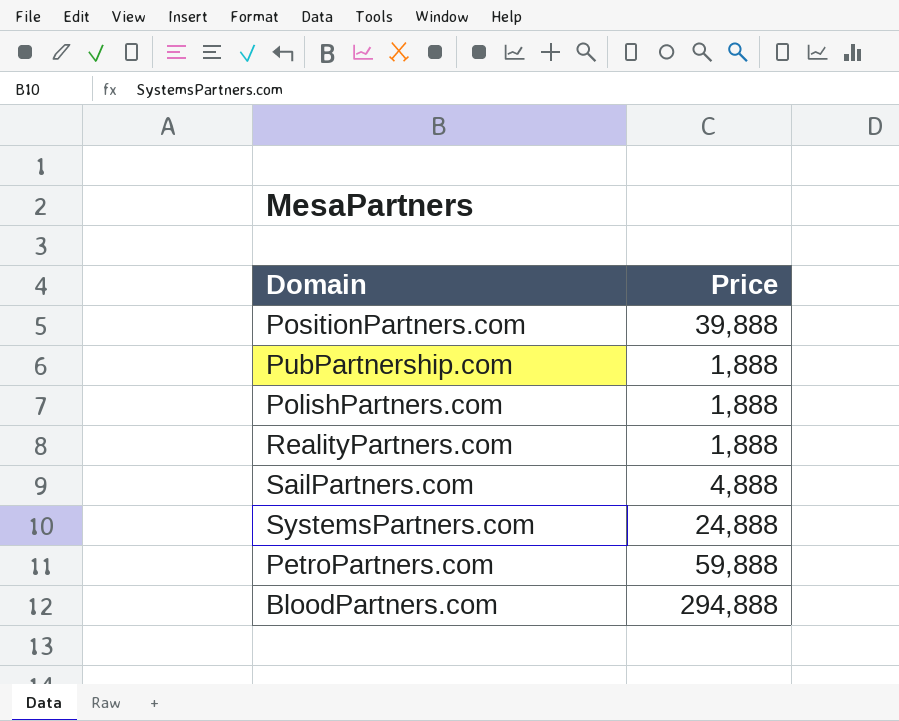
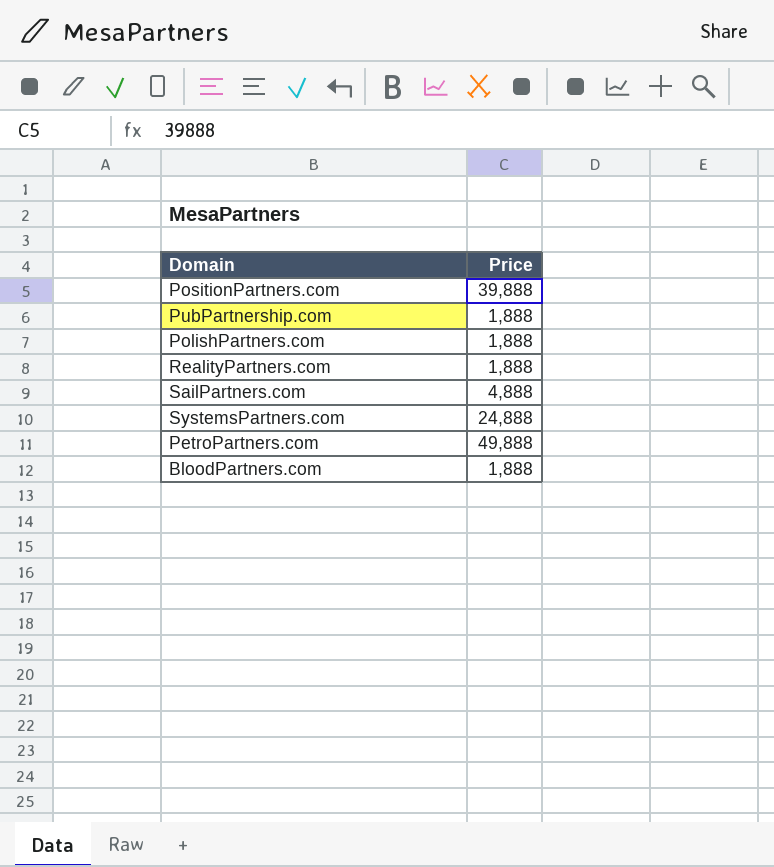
PetroPartners.com | Price: 59,888 -> 49,888
BloodPartners.com | Price: 294,888 -> 1,888

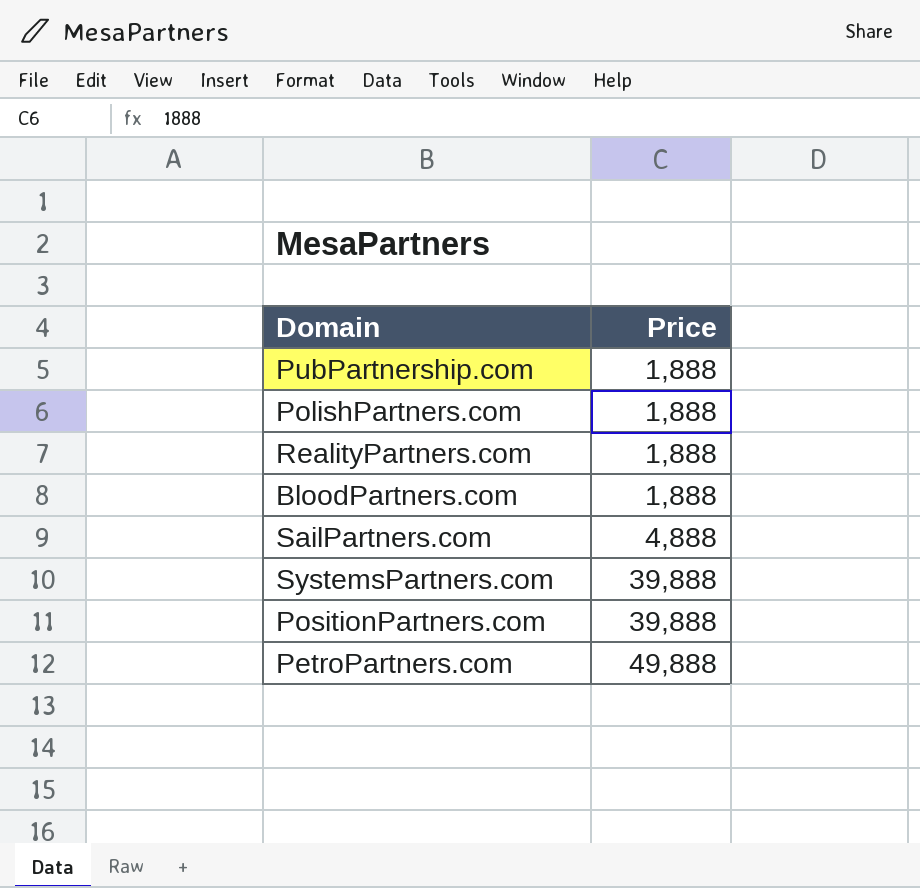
row order: none -> Price ascending
SystemsPartners.com | Price: 24,888 -> 39,888

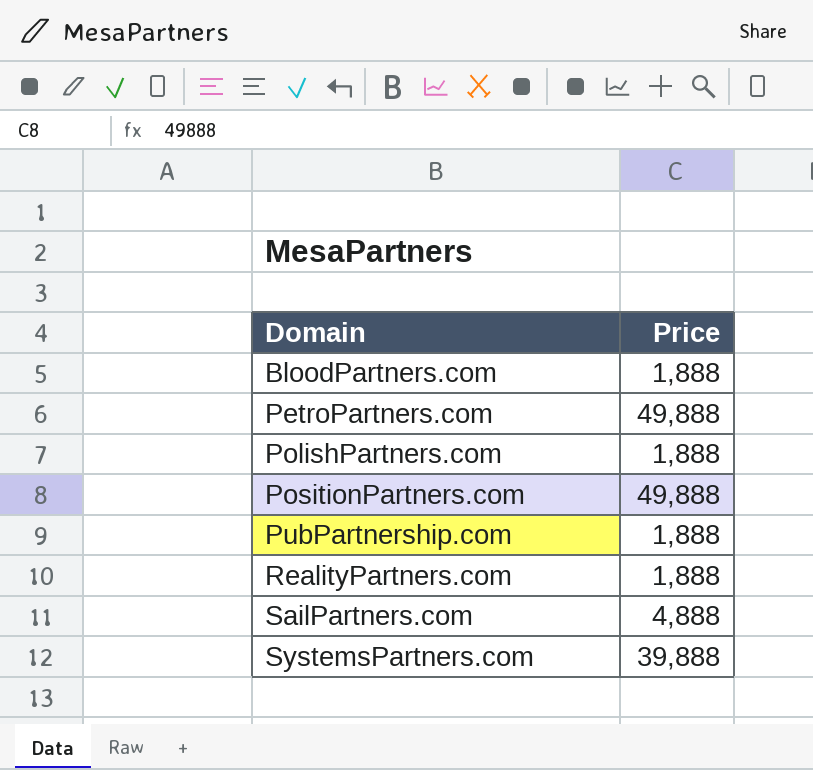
row order: Price ascending -> Domain ascending
PositionPartners.com | Price: 39,888 -> 49,888

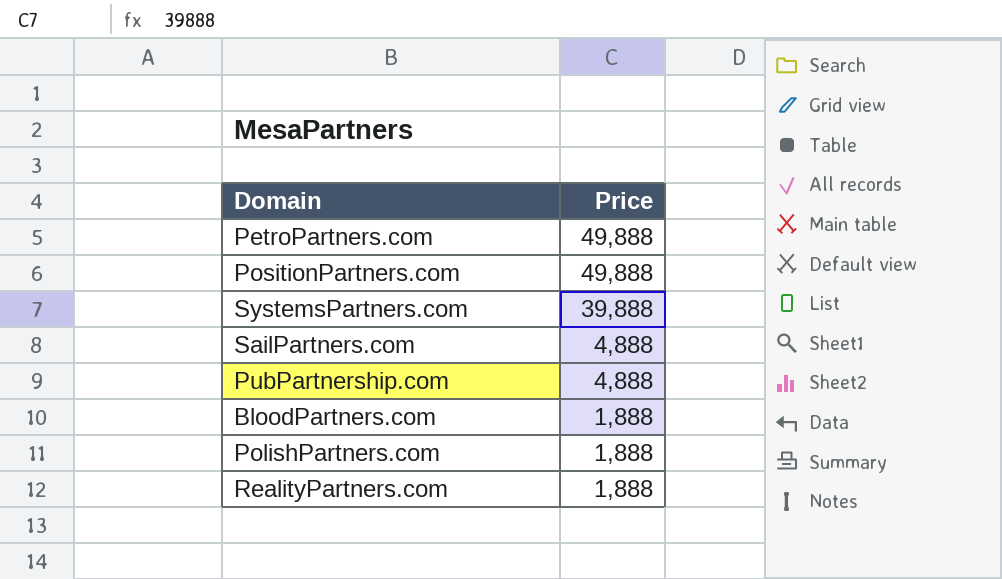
row order: Domain ascending -> Price descending
PubPartnership.com | Price: 1,888 -> 4,888

